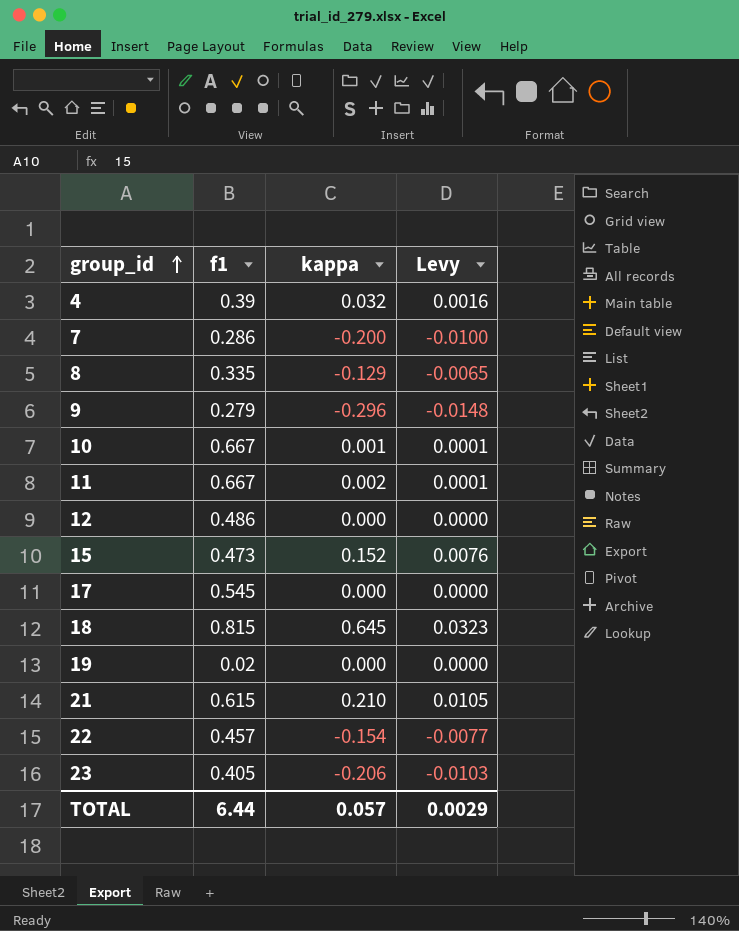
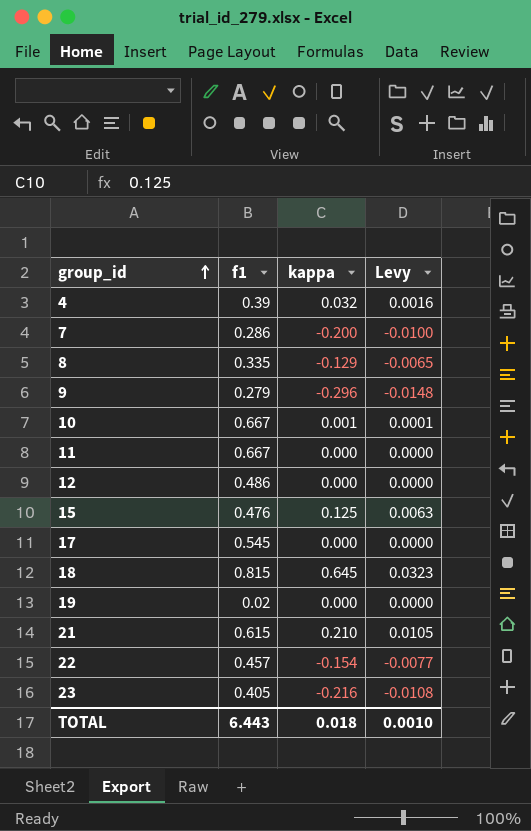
11 | kappa: 0.002 -> 0.000
11 | Levy: 0.0001 -> 0.0000
15 | f1: 0.473 -> 0.476
15 | kappa: 0.152 -> 0.125
15 | Levy: 0.0076 -> 0.0063
23 | kappa: -0.206 -> -0.216
23 | Levy: -0.0103 -> -0.0108
TOTAL | f1: 6.44 -> 6.443
TOTAL | kappa: 0.057 -> 0.018
TOTAL | Levy: 0.0029 -> 0.0010

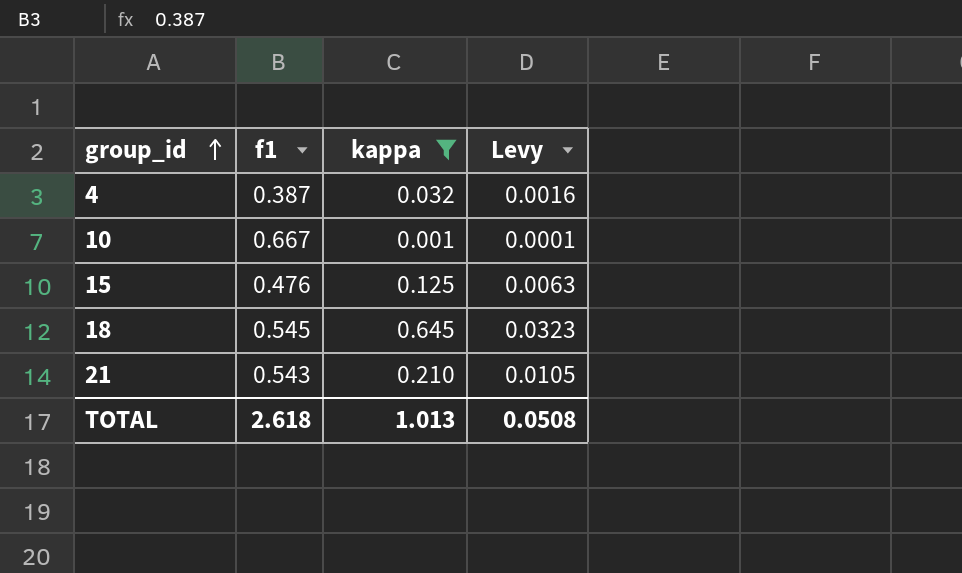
filter: none -> kappa >= 0.001
4 | f1: 0.39 -> 0.387
18 | f1: 0.815 -> 0.545
21 | f1: 0.615 -> 0.543
TOTAL | f1: 6.443 -> 2.618
TOTAL | kappa: 0.018 -> 1.013
TOTAL | Levy: 0.0010 -> 0.0508

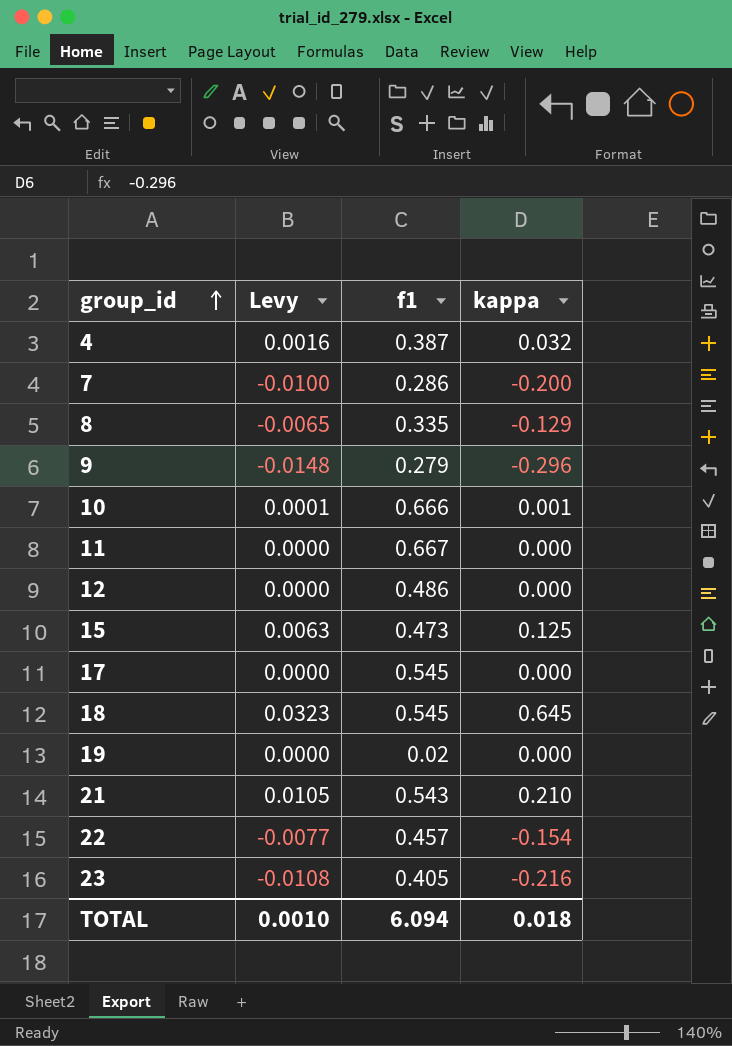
filter: kappa >= 0.001 -> none
column Levy | position: 4 -> 2
10 | f1: 0.667 -> 0.666
15 | f1: 0.476 -> 0.473
TOTAL | Levy: 0.0508 -> 0.0010
TOTAL | f1: 2.618 -> 6.094
TOTAL | kappa: 1.013 -> 0.018

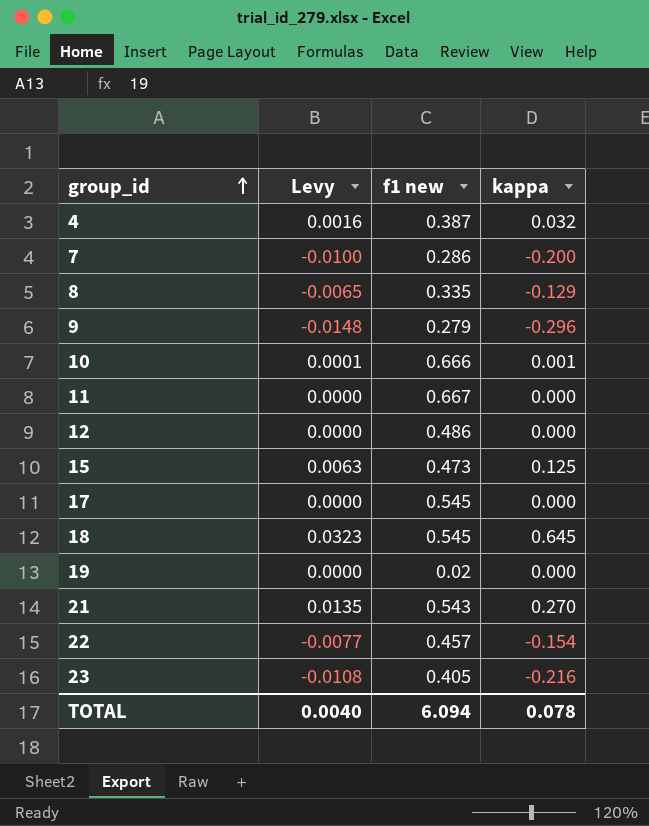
column name: f1 -> f1 new
21 | Levy: 0.0105 -> 0.0135
21 | kappa: 0.210 -> 0.270
TOTAL | Levy: 0.0010 -> 0.0040
TOTAL | kappa: 0.018 -> 0.078

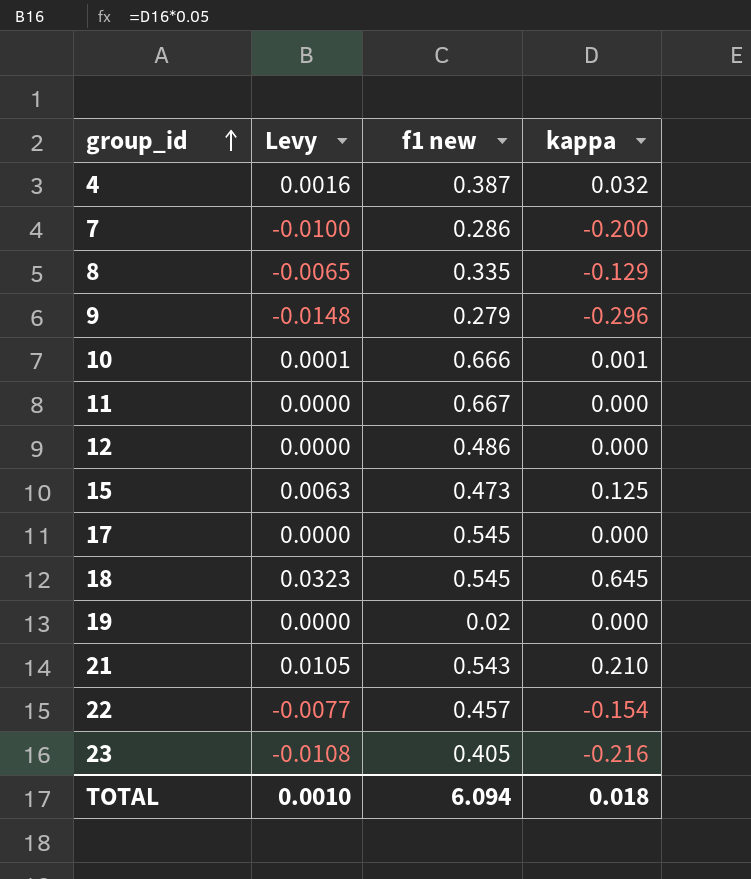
21 | Levy: 0.0135 -> 0.0105
21 | kappa: 0.270 -> 0.210
TOTAL | Levy: 0.0040 -> 0.0010
TOTAL | kappa: 0.078 -> 0.018

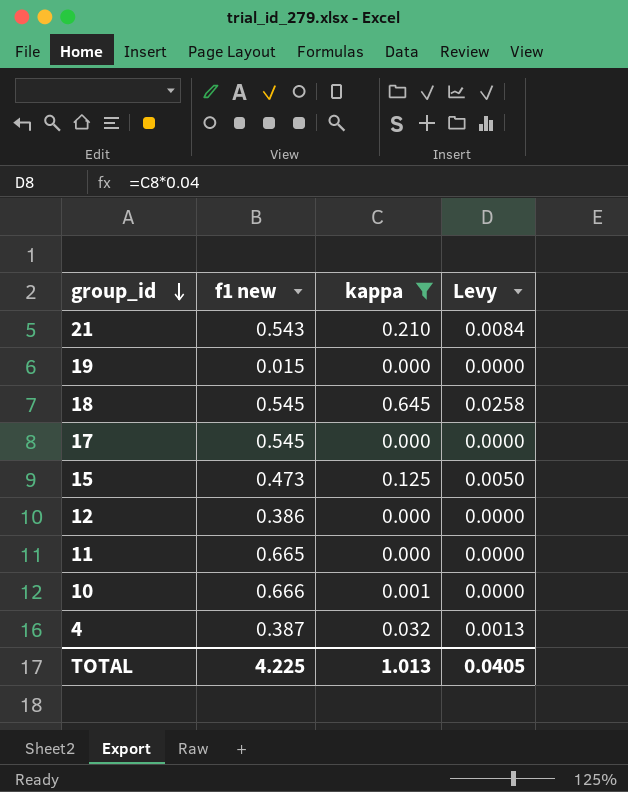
filter: none -> kappa >= 0.000
row order: group_id ascending -> group_id descending
column Levy | formula: [kappa] * 0.05 -> [kappa] * 0.04
column Levy | position: 2 -> 4
19 | f1 new: 0.02 -> 0.015
12 | f1 new: 0.486 -> 0.386
11 | f1 new: 0.667 -> 0.665
TOTAL | f1 new: 6.094 -> 4.225
TOTAL | kappa: 0.018 -> 1.013
TOTAL | Levy: 0.0010 -> 0.0405

